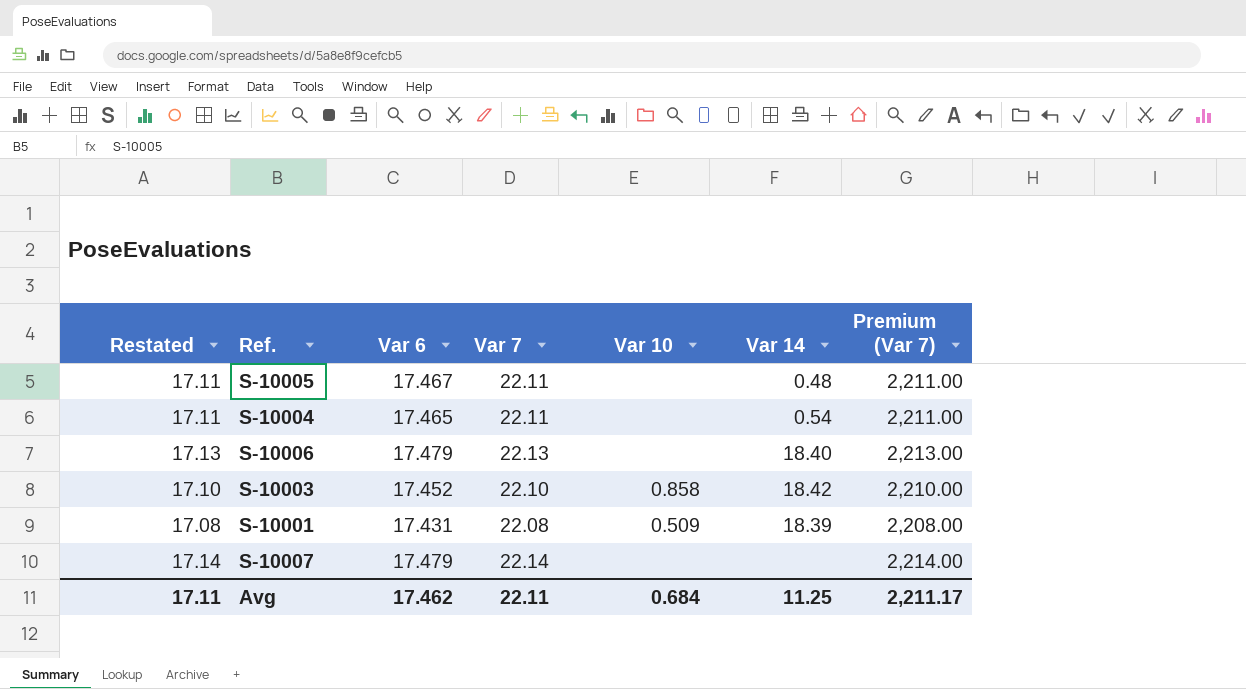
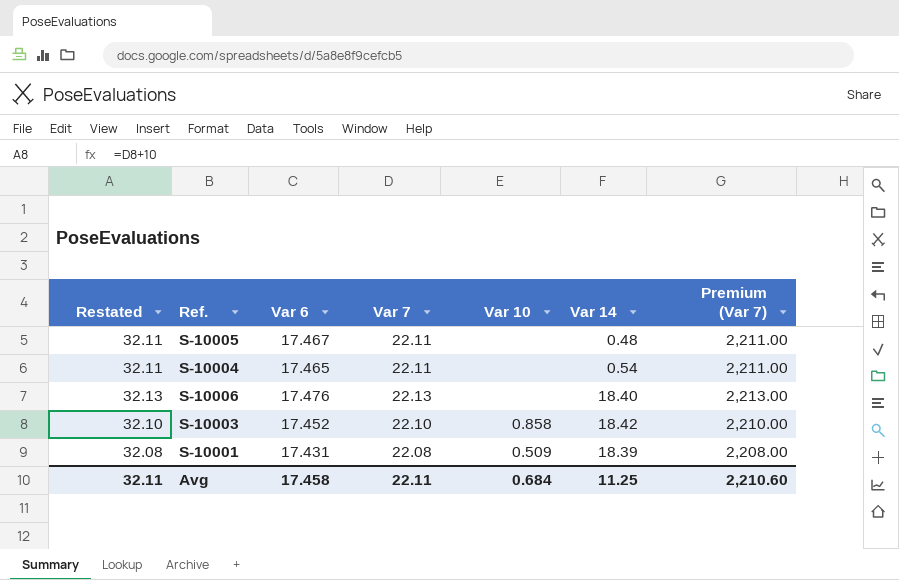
column Restated | formula: [Var 7] - 5 -> [Var 7] + 10
row S-10007: 17.14 | 17.479 | 22.14 | none | none | 2,214.00 -> none
S-10006 | Var 6: 17.479 -> 17.476
Avg | Restated: 17.11 -> 32.11
Avg | Var 6: 17.462 -> 17.458
Avg | Premium (Var 7): 2,211.17 -> 2,210.60

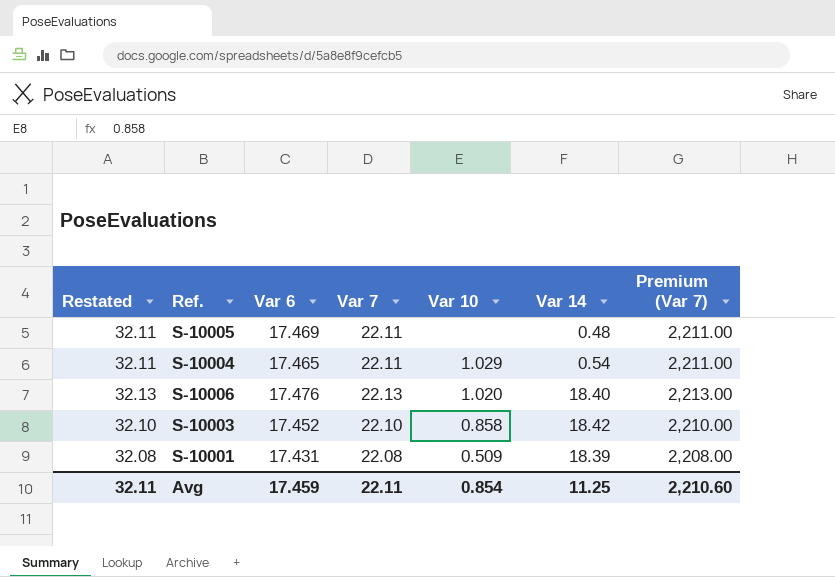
S-10005 | Var 6: 17.467 -> 17.469
S-10004 | Var 10: none -> 1.029
S-10006 | Var 10: none -> 1.020
Avg | Var 6: 17.458 -> 17.459
Avg | Var 10: 0.684 -> 0.854

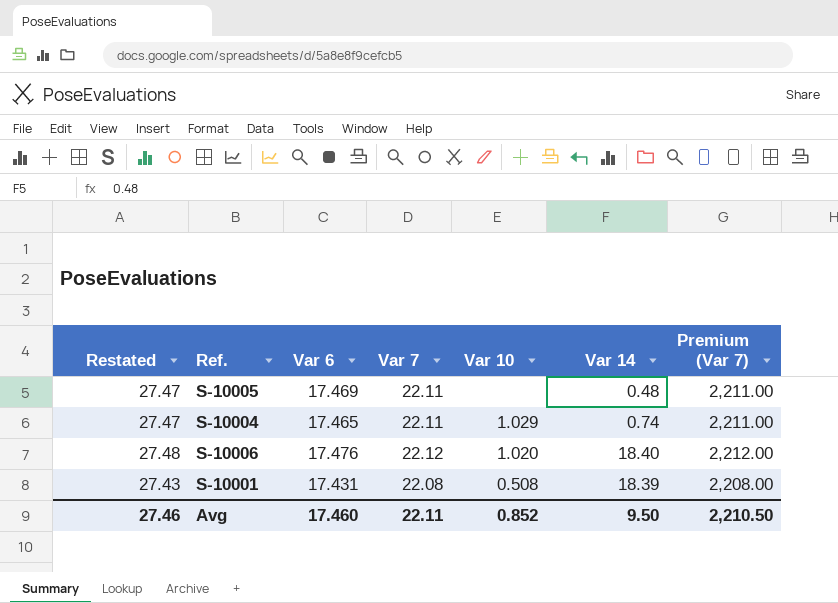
column Restated | formula: [Var 7] + 10 -> [Var 6] + 10
row S-10003: 32.10 | 17.452 | 22.10 | 0.858 | 18.42 | 2,210.00 -> none
S-10004 | Var 14: 0.54 -> 0.74
S-10006 | Var 7: 22.13 -> 22.12
S-10006 | Premium (Var 7): 2,213.00 -> 2,212.00
S-10001 | Var 10: 0.509 -> 0.508
Avg | Restated: 32.11 -> 27.46
Avg | Var 6: 17.459 -> 17.460
Avg | Var 10: 0.854 -> 0.852
Avg | Var 14: 11.25 -> 9.50
Avg | Premium (Var 7): 2,210.60 -> 2,210.50

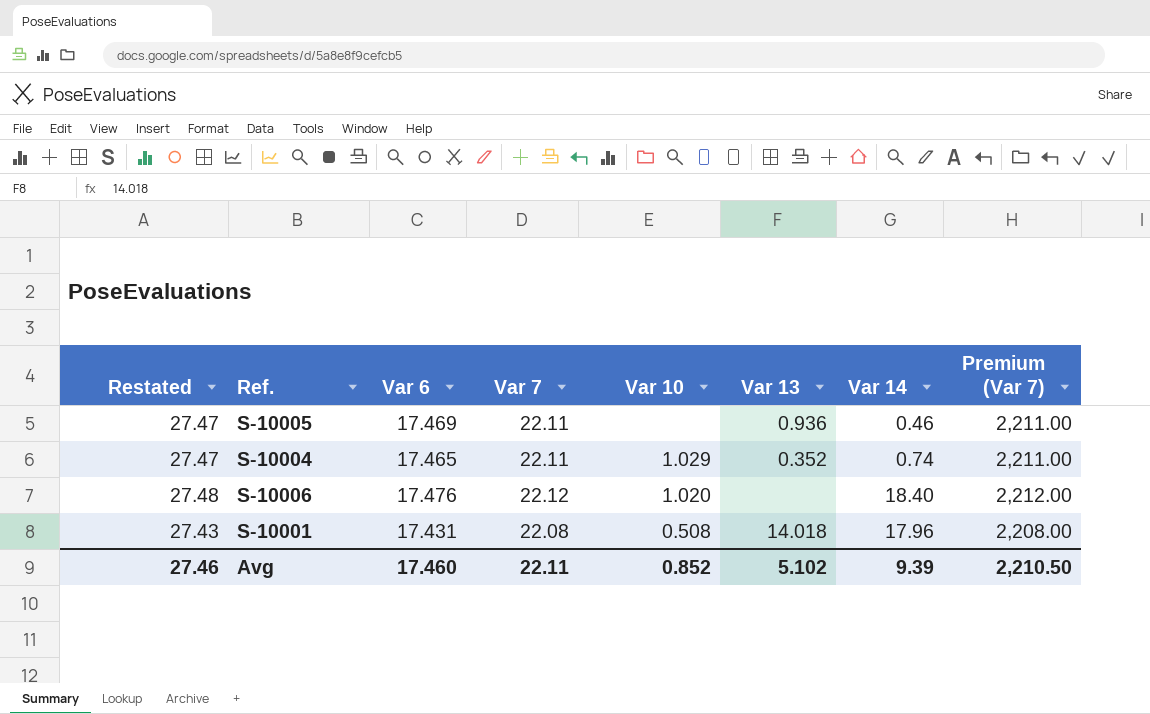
column Var 13 | position: none -> 6
S-10005 | Var 14: 0.48 -> 0.46
S-10001 | Var 14: 18.39 -> 17.96
Avg | Var 14: 9.50 -> 9.39

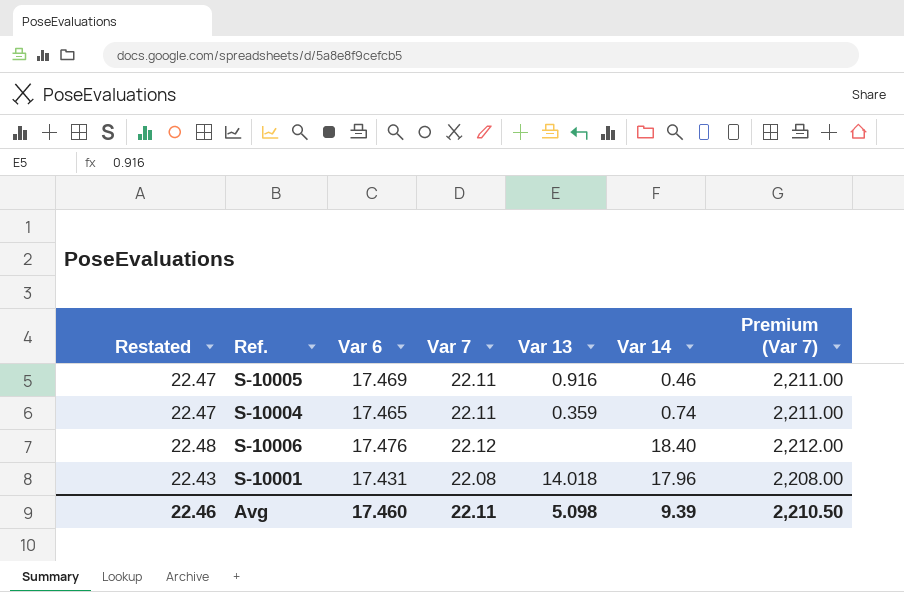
column Var 10 | position: 5 -> none
column Restated | formula: [Var 6] + 10 -> [Var 6] + 5
S-10005 | Var 13: 0.936 -> 0.916
S-10004 | Var 13: 0.352 -> 0.359
Avg | Restated: 27.46 -> 22.46
Avg | Var 13: 5.102 -> 5.098

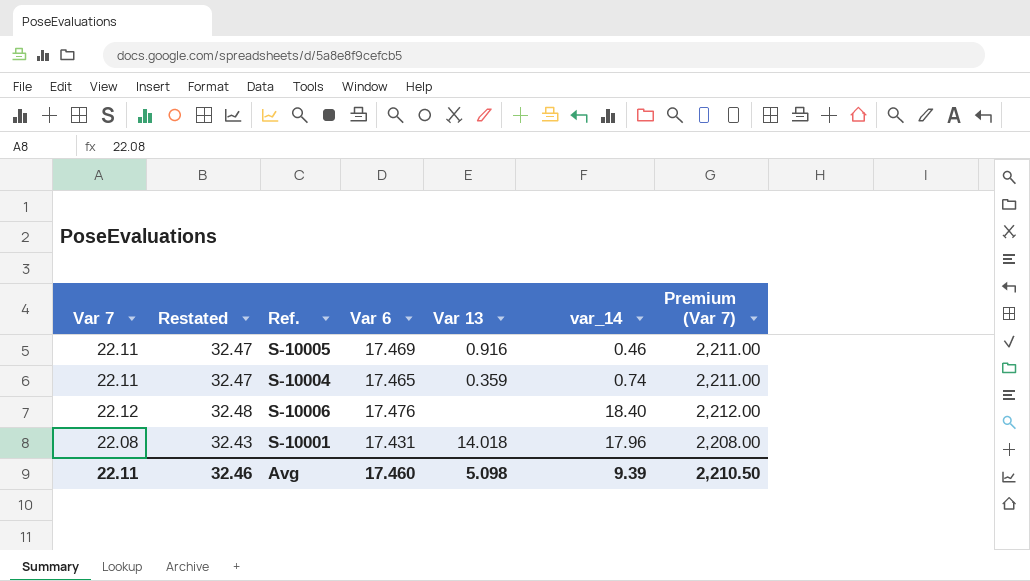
column Var 7 | position: 4 -> 1
column Restated | formula: [Var 6] + 5 -> [Var 6] + 15
column name: Var 14 -> var_14
Avg | Restated: 22.46 -> 32.46

